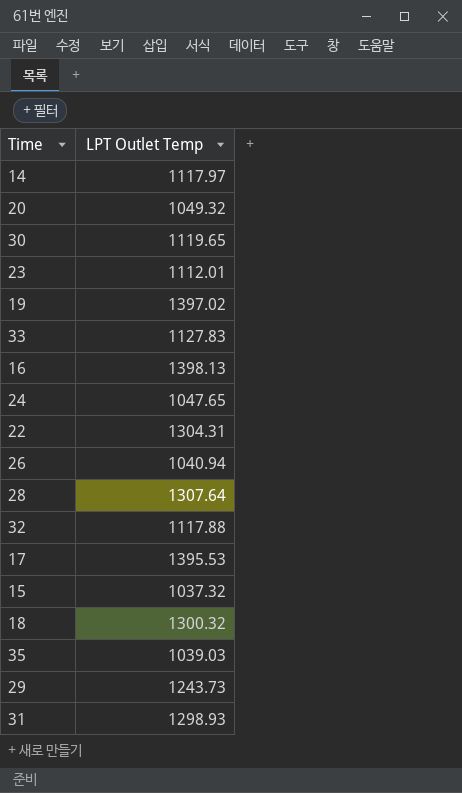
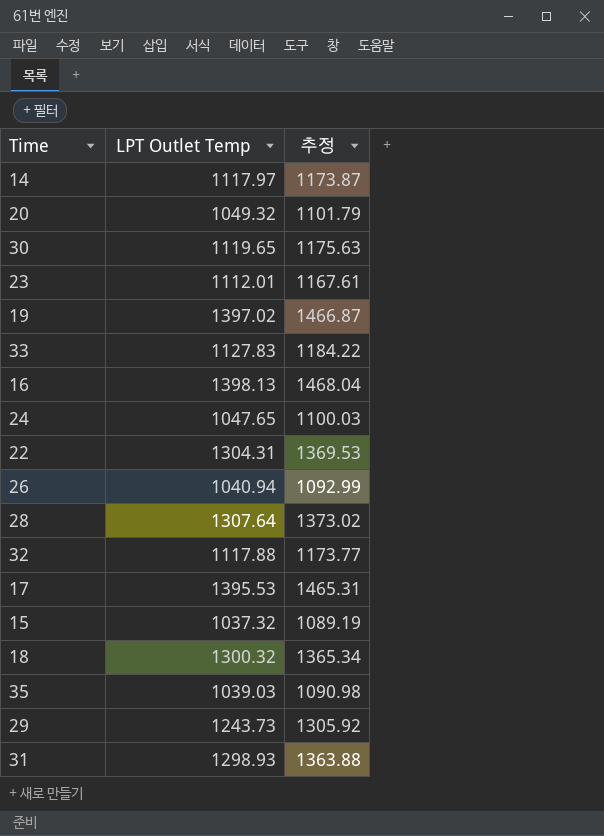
column 추정 | formula: none -> [LPT Outlet Temp] * 1.05

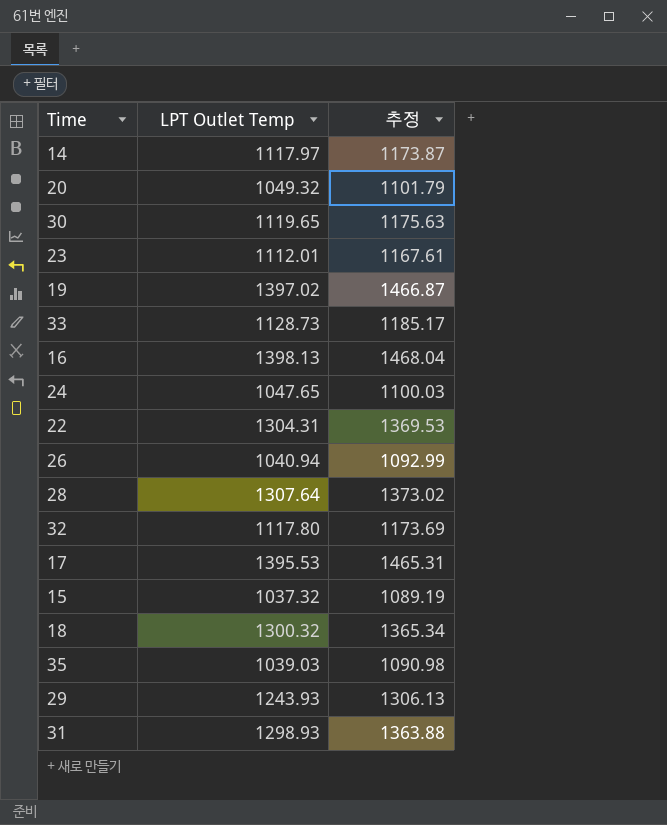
33 | LPT Outlet Temp: 1127.83 -> 1128.73
33 | 추정: 1184.22 -> 1185.17
32 | LPT Outlet Temp: 1117.88 -> 1117.80
32 | 추정: 1173.77 -> 1173.69
29 | LPT Outlet Temp: 1243.73 -> 1243.93
29 | 추정: 1305.92 -> 1306.13

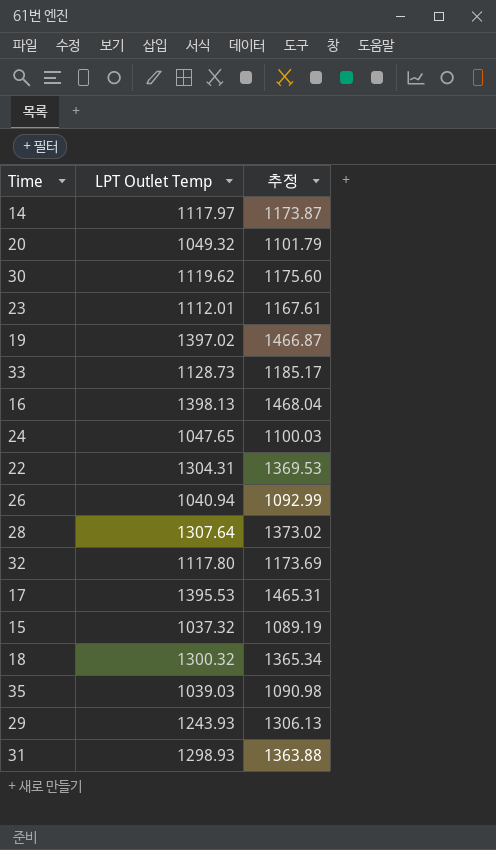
30 | LPT Outlet Temp: 1119.65 -> 1119.62
30 | 추정: 1175.63 -> 1175.60

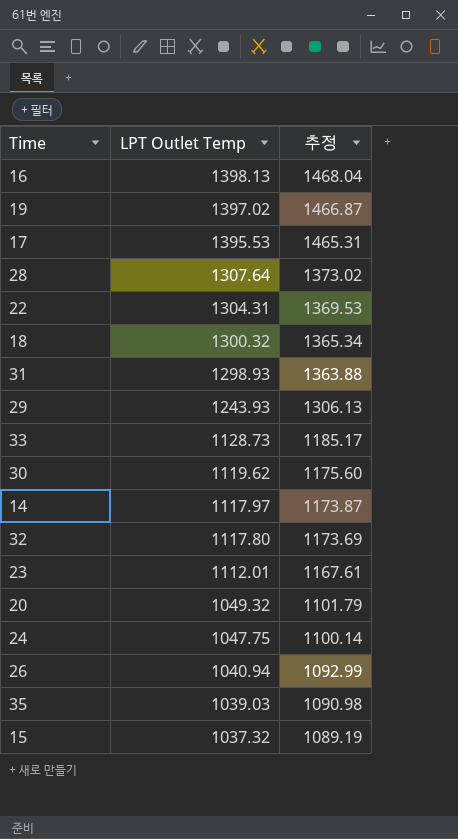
row order: none -> LPT Outlet Temp descending
24 | LPT Outlet Temp: 1047.65 -> 1047.75
24 | 추정: 1100.03 -> 1100.14

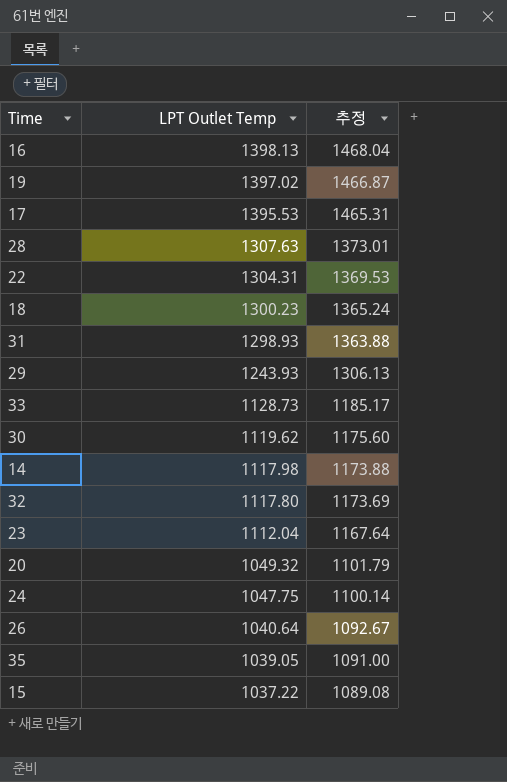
28 | LPT Outlet Temp: 1307.64 -> 1307.63
28 | 추정: 1373.02 -> 1373.01
18 | LPT Outlet Temp: 1300.32 -> 1300.23
18 | 추정: 1365.34 -> 1365.24
14 | LPT Outlet Temp: 1117.97 -> 1117.98
14 | 추정: 1173.87 -> 1173.88
23 | LPT Outlet Temp: 1112.01 -> 1112.04
23 | 추정: 1167.61 -> 1167.64
26 | LPT Outlet Temp: 1040.94 -> 1040.64
26 | 추정: 1092.99 -> 1092.67
35 | LPT Outlet Temp: 1039.03 -> 1039.05
35 | 추정: 1090.98 -> 1091.00
15 | LPT Outlet Temp: 1037.32 -> 1037.22
15 | 추정: 1089.19 -> 1089.08

